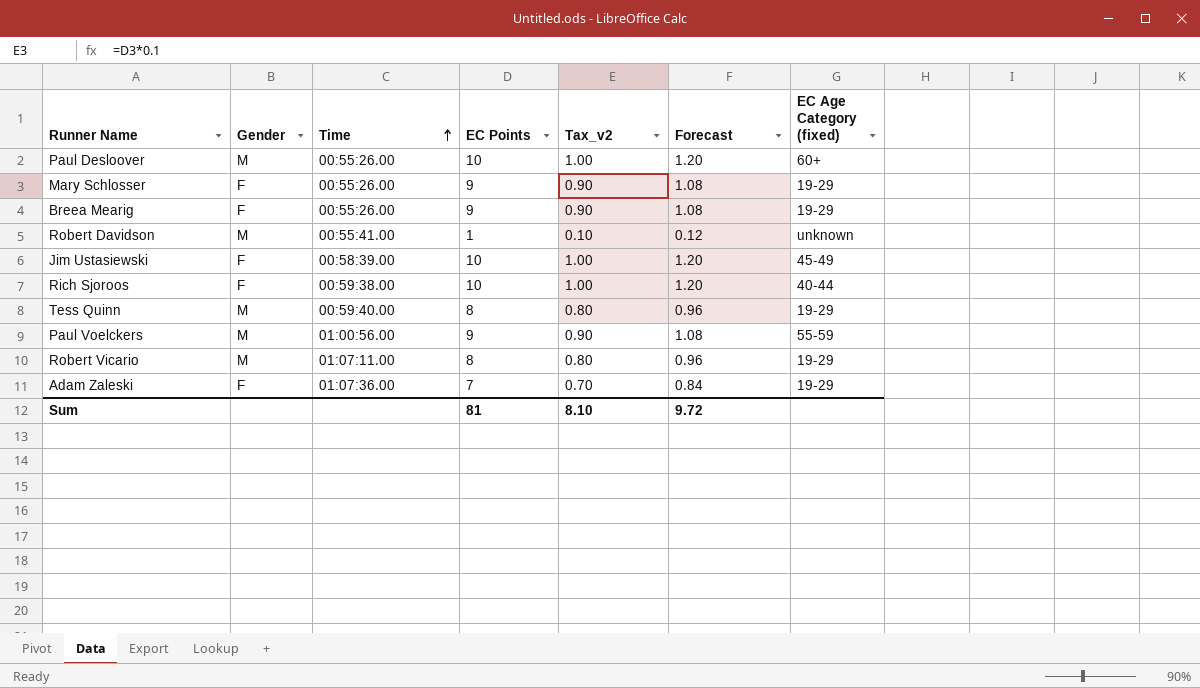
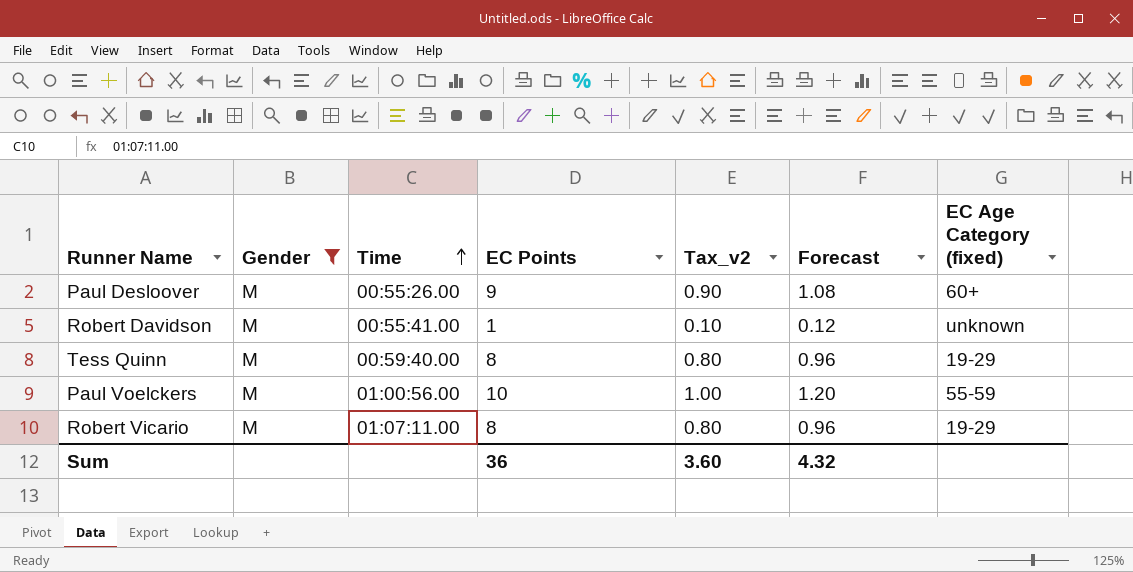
filter: none -> Gender = M
Paul Desloover | EC Points: 10 -> 9
Paul Desloover | Tax_v2: 1.00 -> 0.90
Paul Desloover | Forecast: 1.20 -> 1.08
Paul Voelckers | EC Points: 9 -> 10
Paul Voelckers | Tax_v2: 0.90 -> 1.00
Paul Voelckers | Forecast: 1.08 -> 1.20
Sum | EC Points: 81 -> 36
Sum | Tax_v2: 8.10 -> 3.60
Sum | Forecast: 9.72 -> 4.32

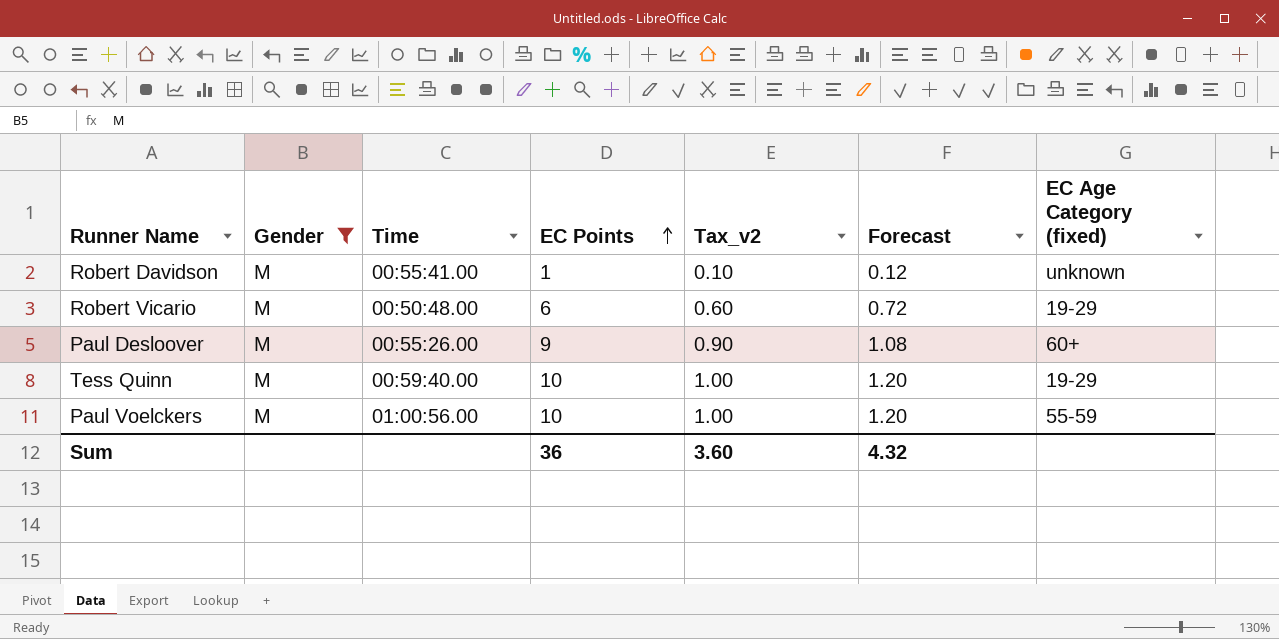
row order: Time ascending -> EC Points ascending
Robert Vicario | Time: 01:07:11.00 -> 00:50:48.00
Robert Vicario | EC Points: 8 -> 6
Robert Vicario | Tax_v2: 0.80 -> 0.60
Robert Vicario | Forecast: 0.96 -> 0.72
Tess Quinn | EC Points: 8 -> 10
Tess Quinn | Tax_v2: 0.80 -> 1.00
Tess Quinn | Forecast: 0.96 -> 1.20

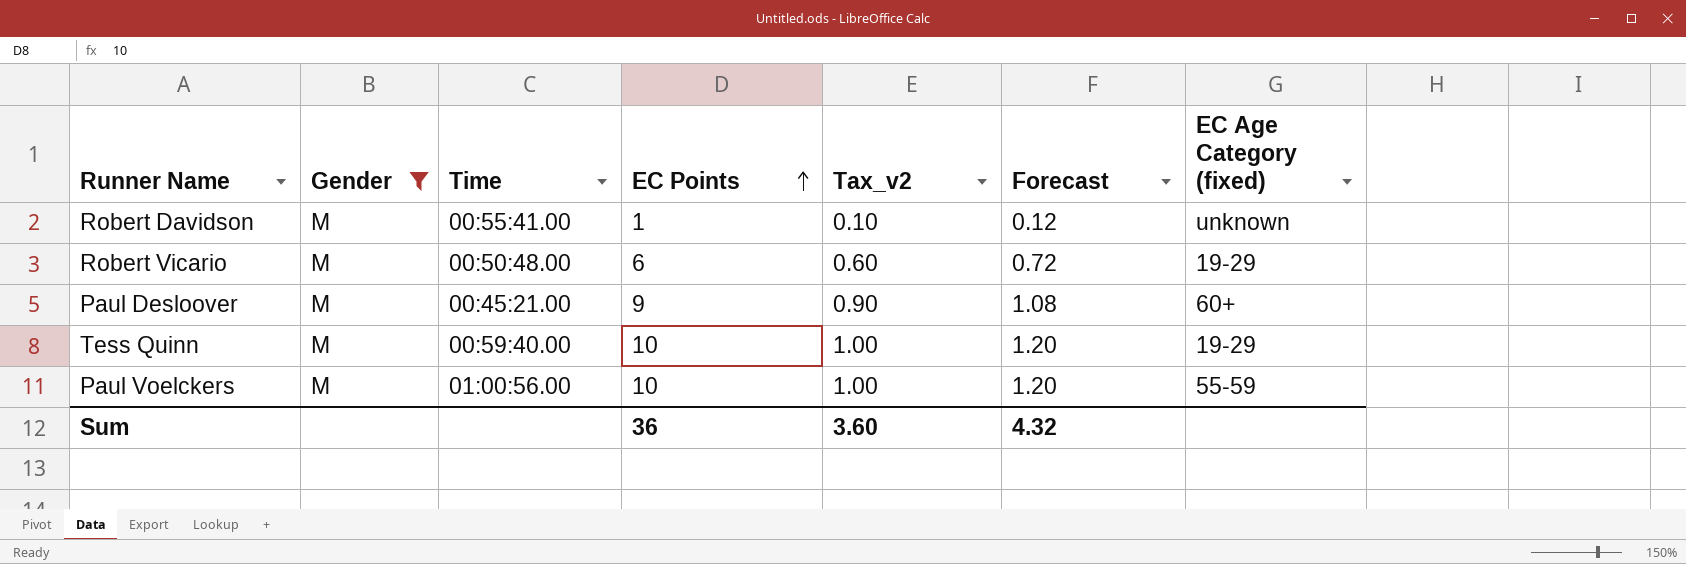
Paul Desloover | Time: 00:55:26.00 -> 00:45:21.00

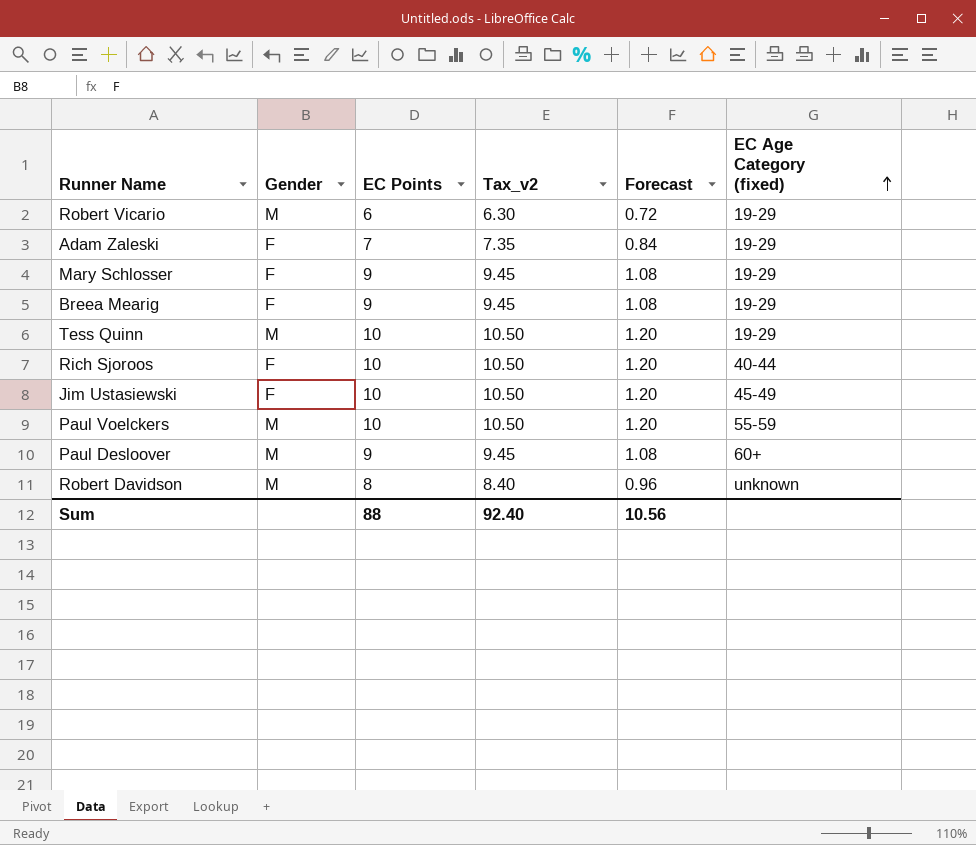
filter: Gender = M -> none
row order: EC Points ascending -> EC Age Category (fixed) ascending
column Time | position: 3 -> none
column Tax_v2 | formula: [EC Points] * 0.1 -> [EC Points] * 1.05
Robert Davidson | EC Points: 1 -> 8
Robert Davidson | Forecast: 0.12 -> 0.96
Sum | EC Points: 36 -> 88
Sum | Tax_v2: 3.60 -> 92.40
Sum | Forecast: 4.32 -> 10.56

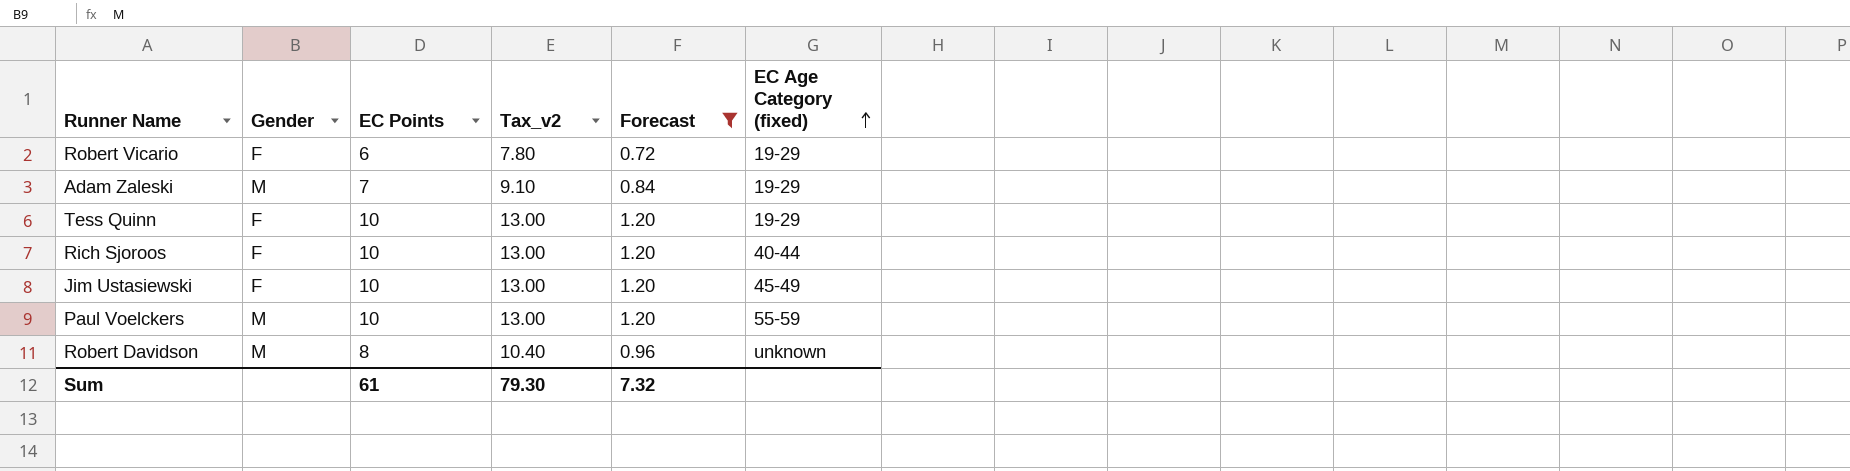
filter: none -> Forecast != 1.08
column Tax_v2 | formula: [EC Points] * 1.05 -> [EC Points] * 1.3
Robert Vicario | Gender: M -> F
Adam Zaleski | Gender: F -> M
Tess Quinn | Gender: M -> F
Sum | EC Points: 88 -> 61
Sum | Tax_v2: 92.40 -> 79.30
Sum | Forecast: 10.56 -> 7.32

